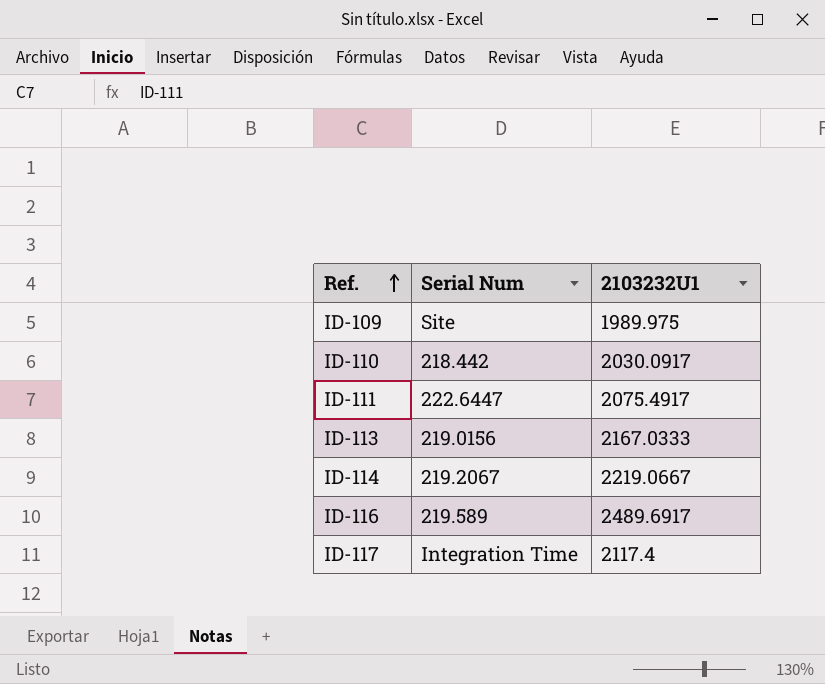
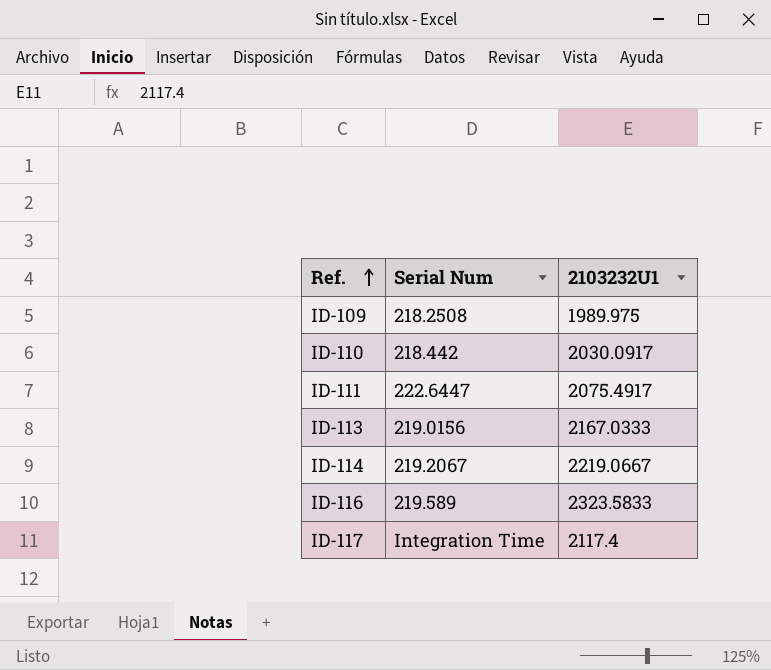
ID-109 | Serial Num: Site -> 218.2508
ID-116 | 2103232U1: 2489.6917 -> 2323.5833

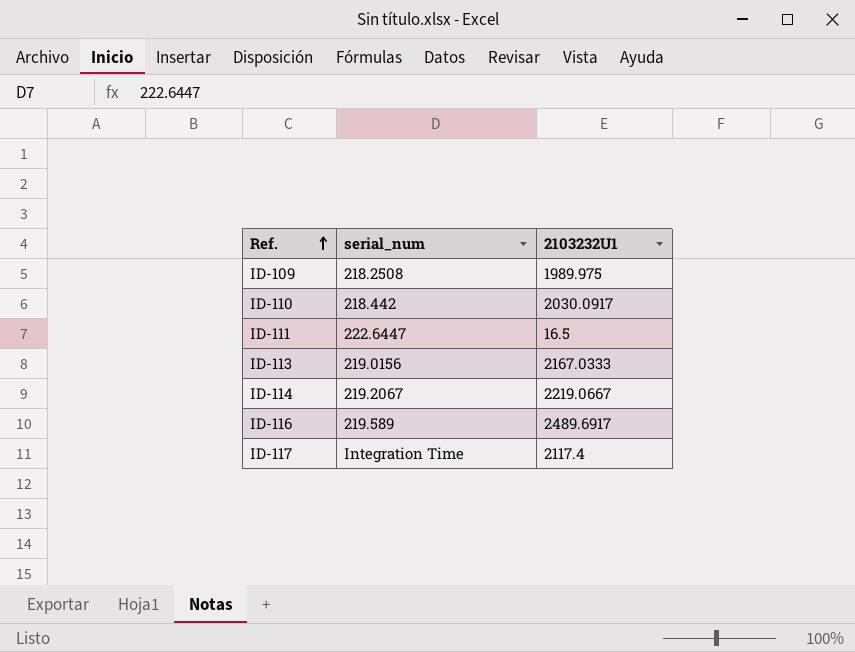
column name: Serial Num -> serial_num
ID-111 | 2103232U1: 2075.4917 -> 16.5
ID-116 | 2103232U1: 2323.5833 -> 2489.6917

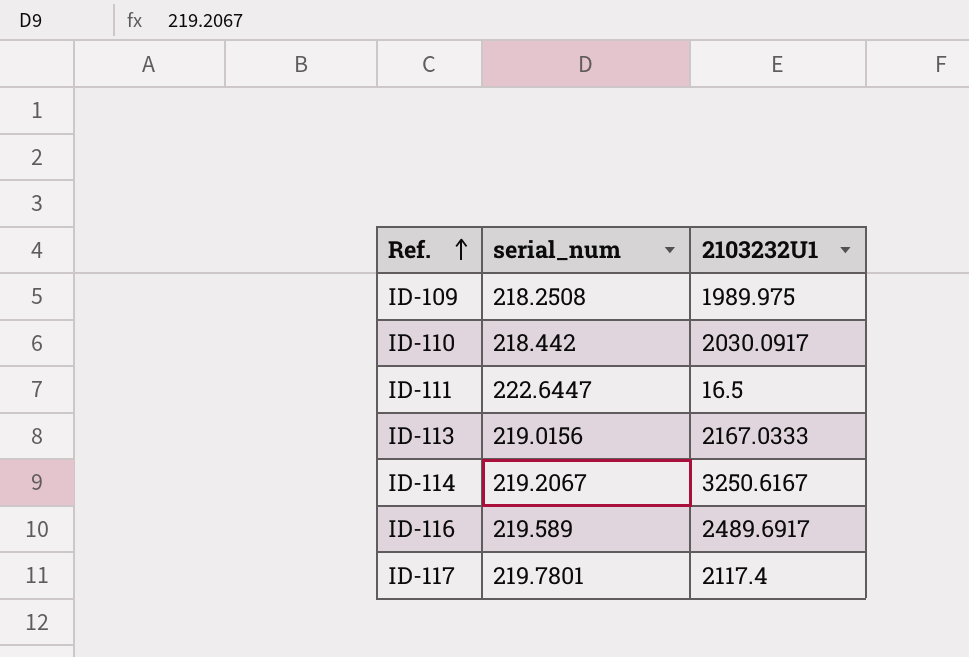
ID-114 | 2103232U1: 2219.0667 -> 3250.6167
ID-117 | serial_num: Integration Time -> 219.7801

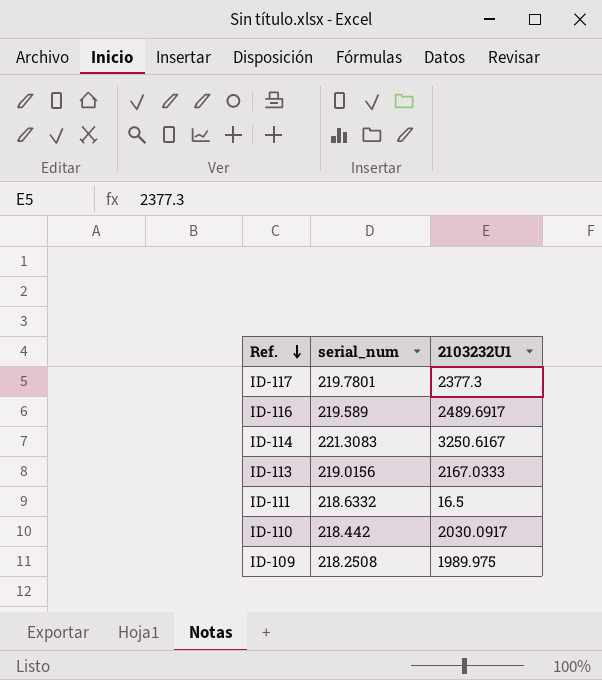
row order: Ref. ascending -> Ref. descending
ID-117 | 2103232U1: 2117.4 -> 2377.3
ID-114 | serial_num: 219.2067 -> 221.3083
ID-111 | serial_num: 222.6447 -> 218.6332

